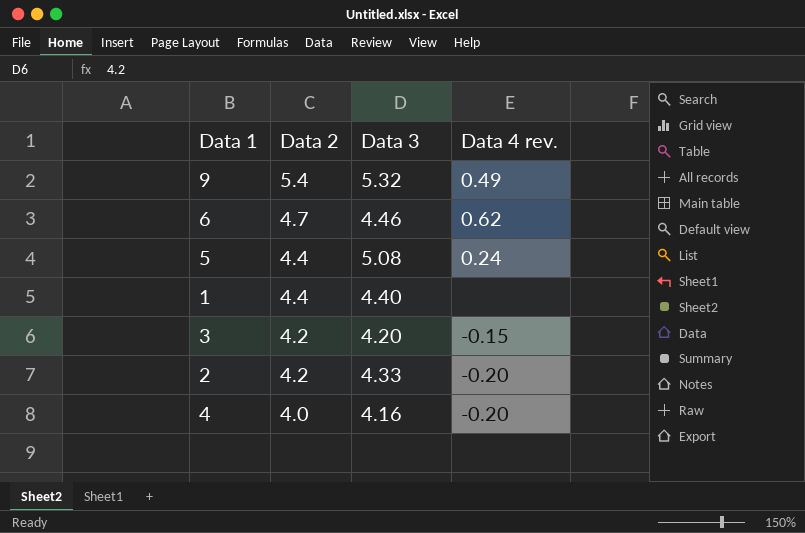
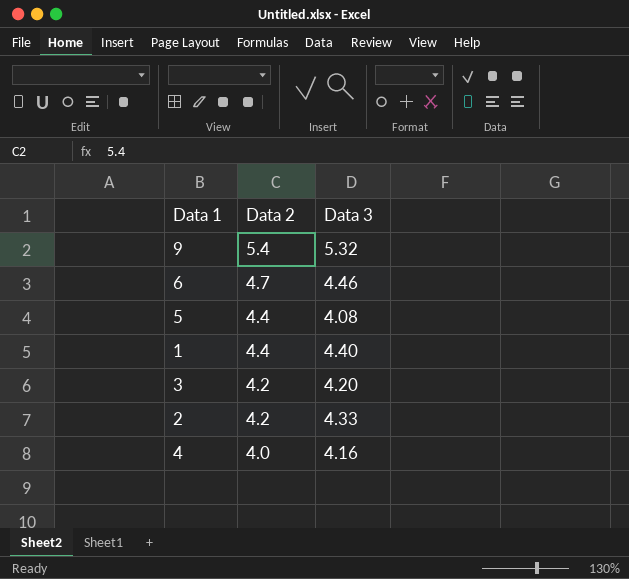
column Data 4 rev. | position: 4 -> none
5 | Data 3: 5.08 -> 4.08

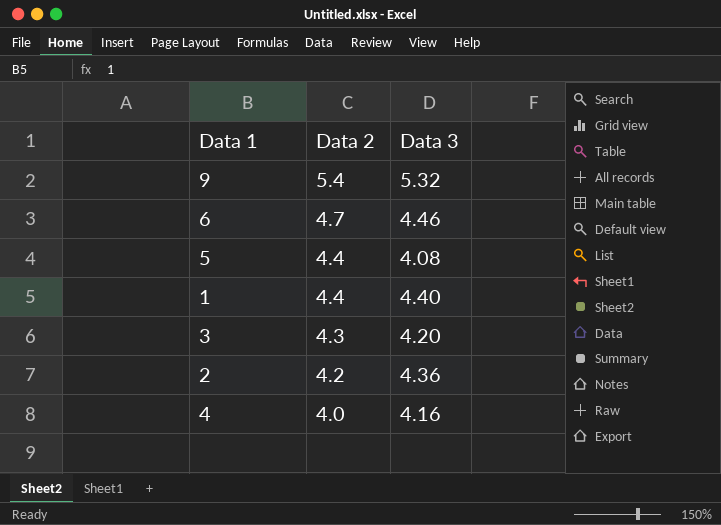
3 | Data 2: 4.2 -> 4.3
2 | Data 3: 4.33 -> 4.36

